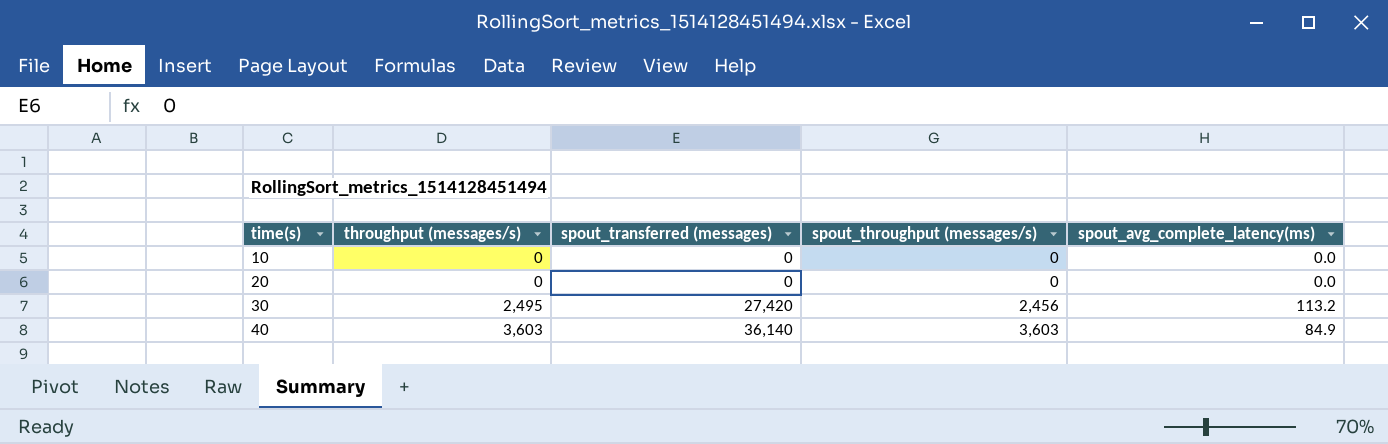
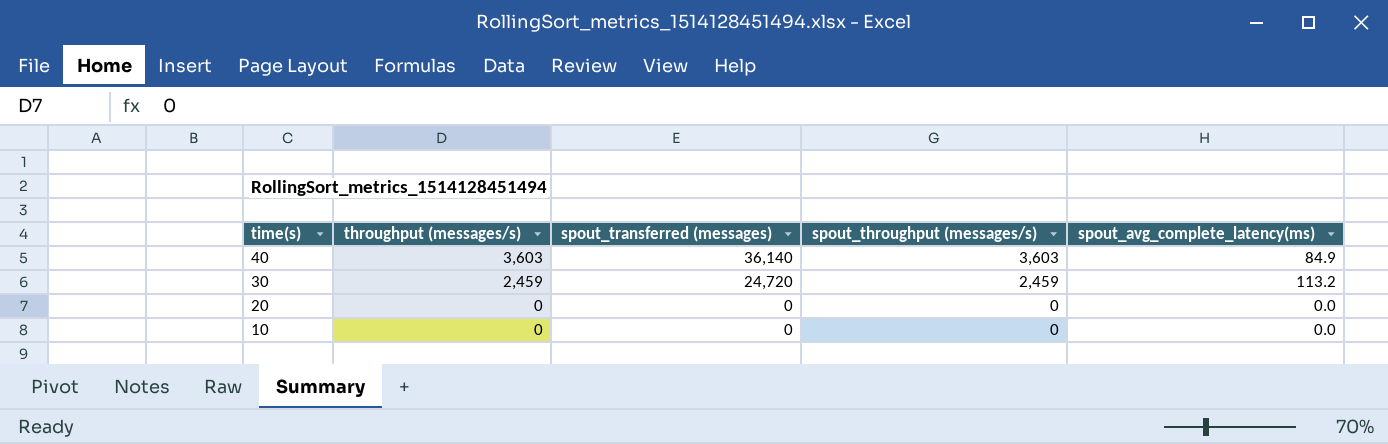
row order: time(s) ascending -> time(s) descending
30 | throughput (messages/s): 2,495 -> 2,459
30 | spout_transferred (messages): 27,420 -> 24,720
30 | spout_throughput (messages/s): 2,456 -> 2,459

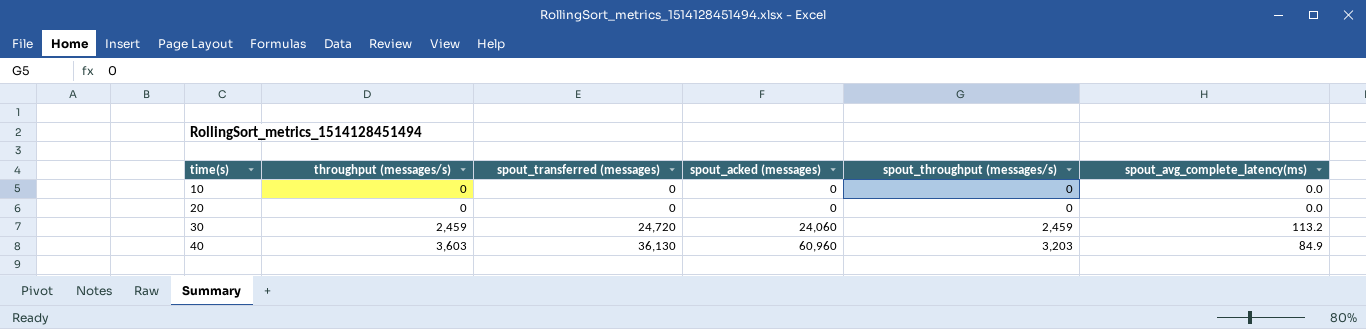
row order: time(s) descending -> time(s) ascending
column spout_acked (messages) | position: none -> 4
40 | spout_transferred (messages): 36,140 -> 36,130
40 | spout_throughput (messages/s): 3,603 -> 3,203

